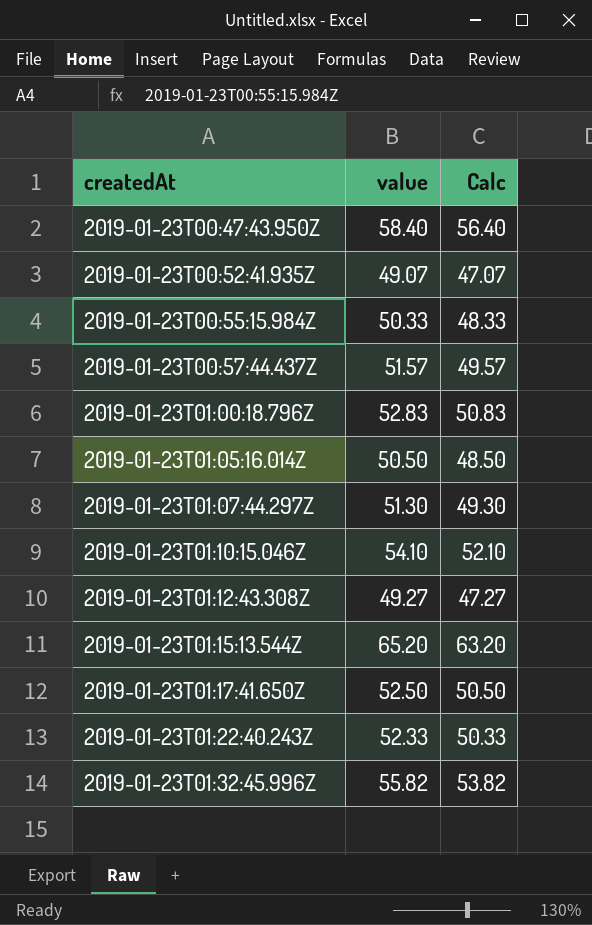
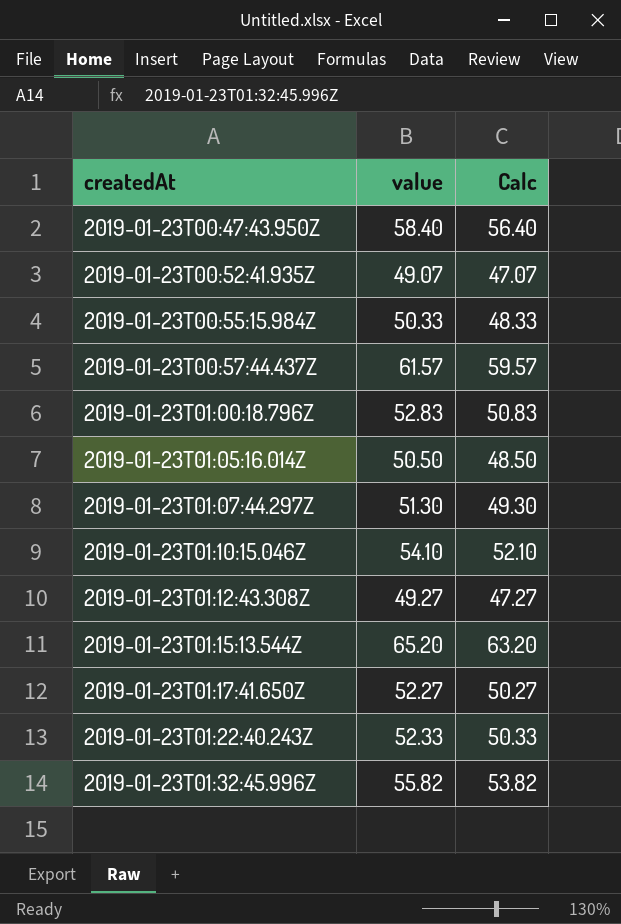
2019-01-23T00:57:44.437Z | value: 51.57 -> 61.57
2019-01-23T00:57:44.437Z | Calc: 49.57 -> 59.57
2019-01-23T01:17:41.650Z | value: 52.50 -> 52.27
2019-01-23T01:17:41.650Z | Calc: 50.50 -> 50.27

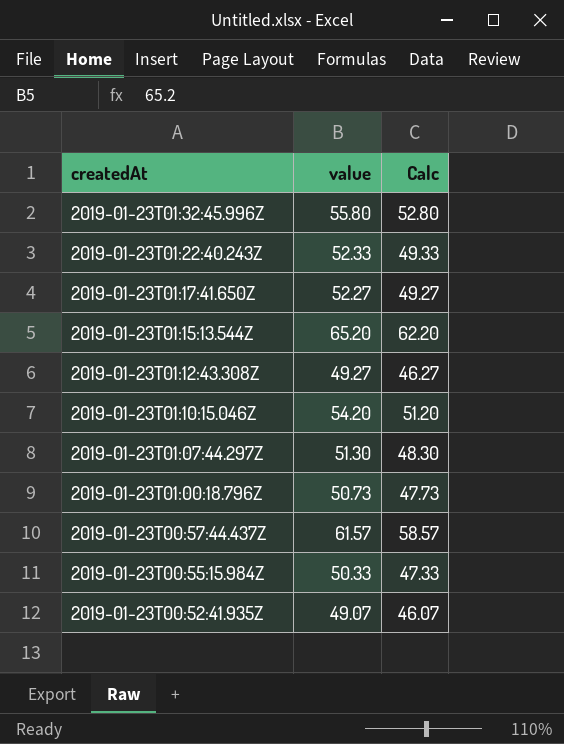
row order: createdAt ascending -> createdAt descending
column Calc | formula: [value] - 2 -> [value] - 3
row 2019-01-23T00:47:43.950Z: 58.40 | 56.40 -> none
row 2019-01-23T01:05:16.014Z: 50.50 | 48.50 -> none
2019-01-23T01:32:45.996Z | value: 55.82 -> 55.80
2019-01-23T01:10:15.046Z | value: 54.10 -> 54.20
2019-01-23T01:00:18.796Z | value: 52.83 -> 50.73

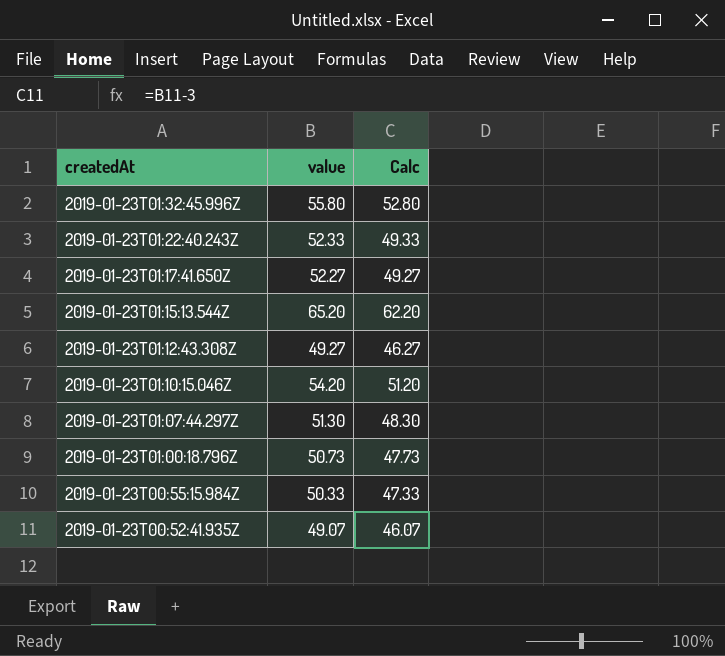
row 2019-01-23T00:57:44.437Z: 61.57 | 58.57 -> none

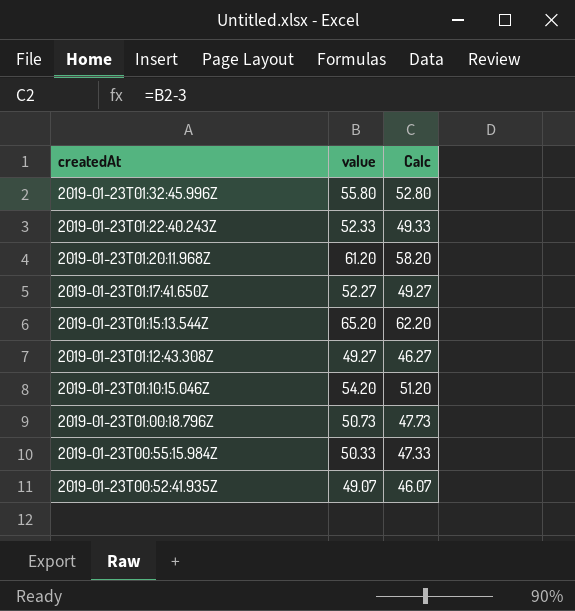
row 2019-01-23T01:07:44.297Z: 51.30 | 48.30 -> none
row 2019-01-23T01:20:11.968Z: none -> 61.20 | 58.20

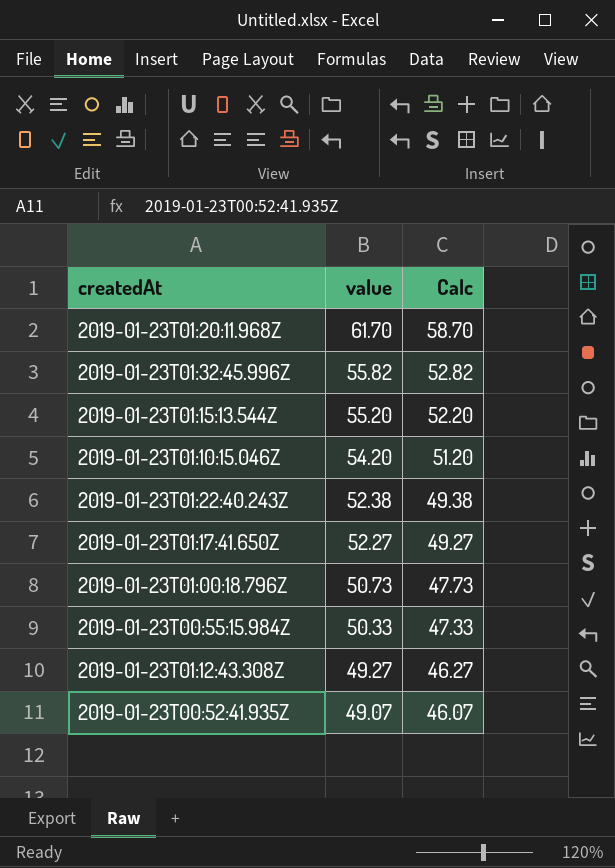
row order: createdAt descending -> value descending
2019-01-23T01:20:11.968Z | value: 61.20 -> 61.70
2019-01-23T01:20:11.968Z | Calc: 58.20 -> 58.70
2019-01-23T01:32:45.996Z | value: 55.80 -> 55.82
2019-01-23T01:32:45.996Z | Calc: 52.80 -> 52.82
2019-01-23T01:15:13.544Z | value: 65.20 -> 55.20
2019-01-23T01:15:13.544Z | Calc: 62.20 -> 52.20
2019-01-23T01:22:40.243Z | value: 52.33 -> 52.38
2019-01-23T01:22:40.243Z | Calc: 49.33 -> 49.38

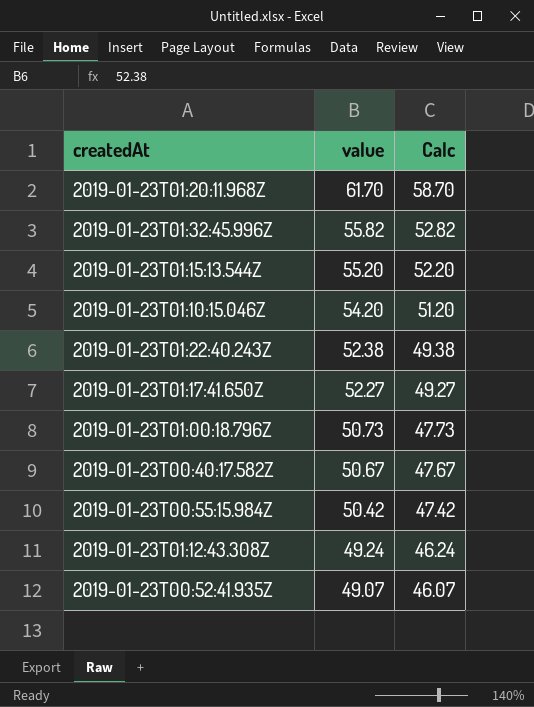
row 2019-01-23T00:40:17.582Z: none -> 50.67 | 47.67
2019-01-23T00:55:15.984Z | value: 50.33 -> 50.42
2019-01-23T00:55:15.984Z | Calc: 47.33 -> 47.42
2019-01-23T01:12:43.308Z | value: 49.27 -> 49.24
2019-01-23T01:12:43.308Z | Calc: 46.27 -> 46.24

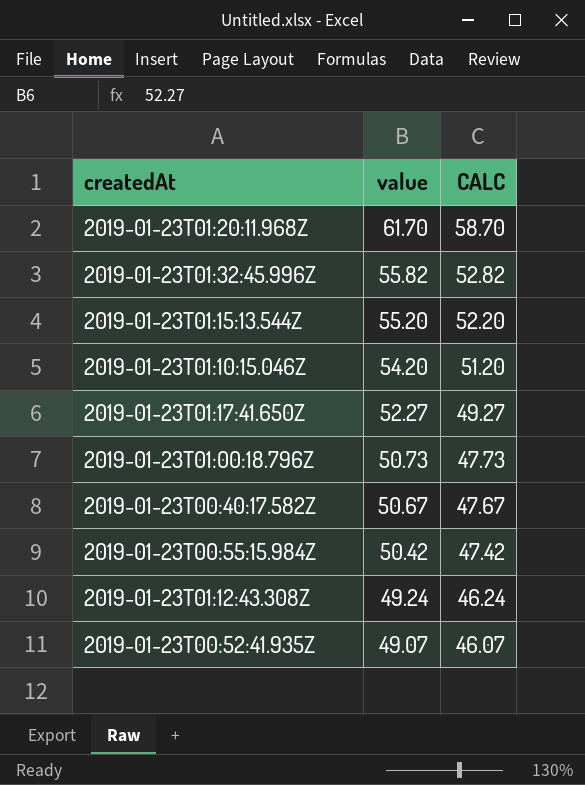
column name: Calc -> CALC
row 2019-01-23T01:22:40.243Z: 52.38 | 49.38 -> none

